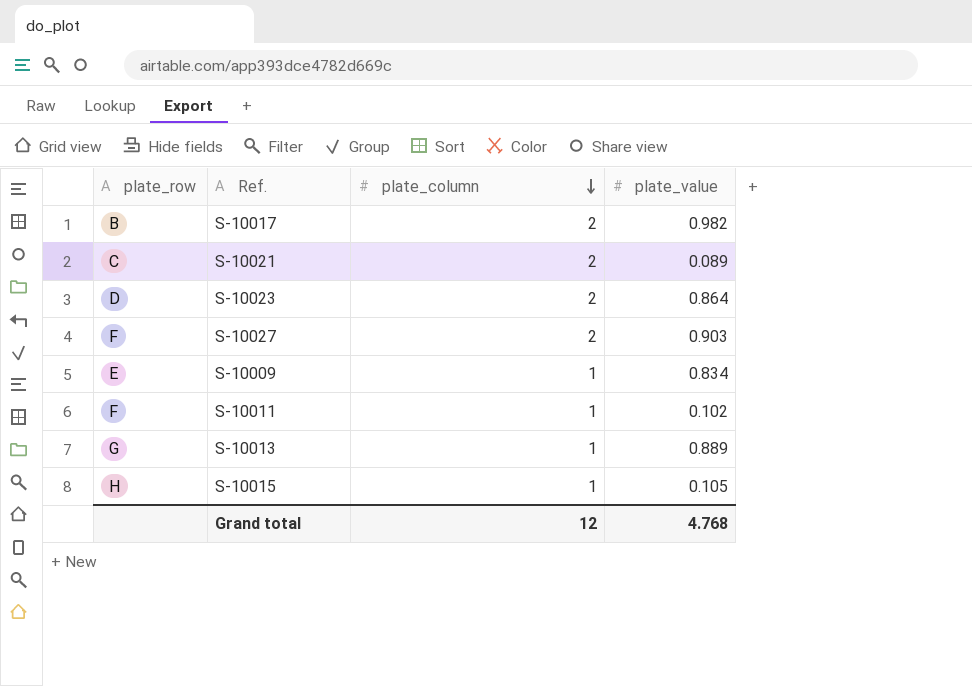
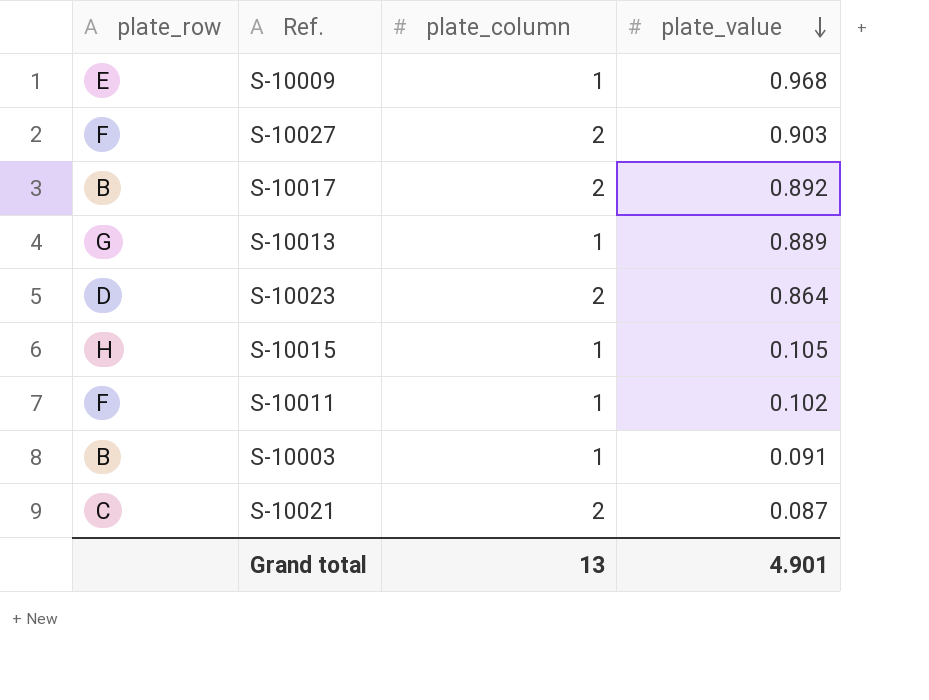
row order: plate_column descending -> plate_value descending
S-10009 | plate_value: 0.834 -> 0.968
S-10017 | plate_value: 0.982 -> 0.892
row S-10003: none -> B | 1 | 0.091
S-10021 | plate_value: 0.089 -> 0.087
Grand total | plate_column: 12 -> 13
Grand total | plate_value: 4.768 -> 4.901

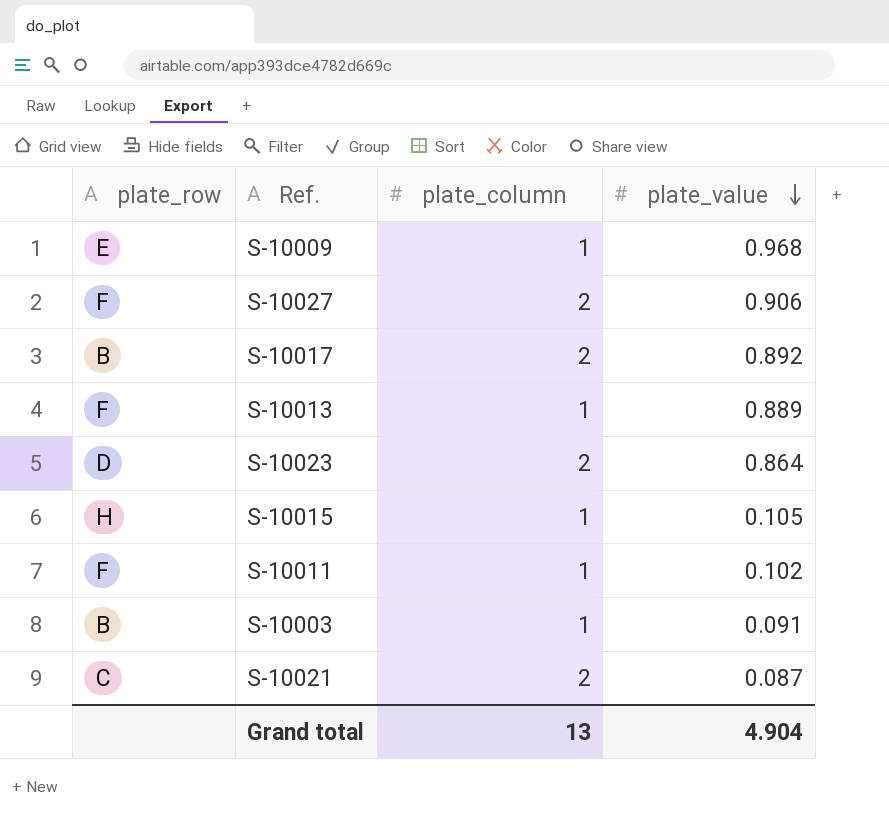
S-10027 | plate_value: 0.903 -> 0.906
S-10013 | plate_row: G -> F
Grand total | plate_value: 4.901 -> 4.904

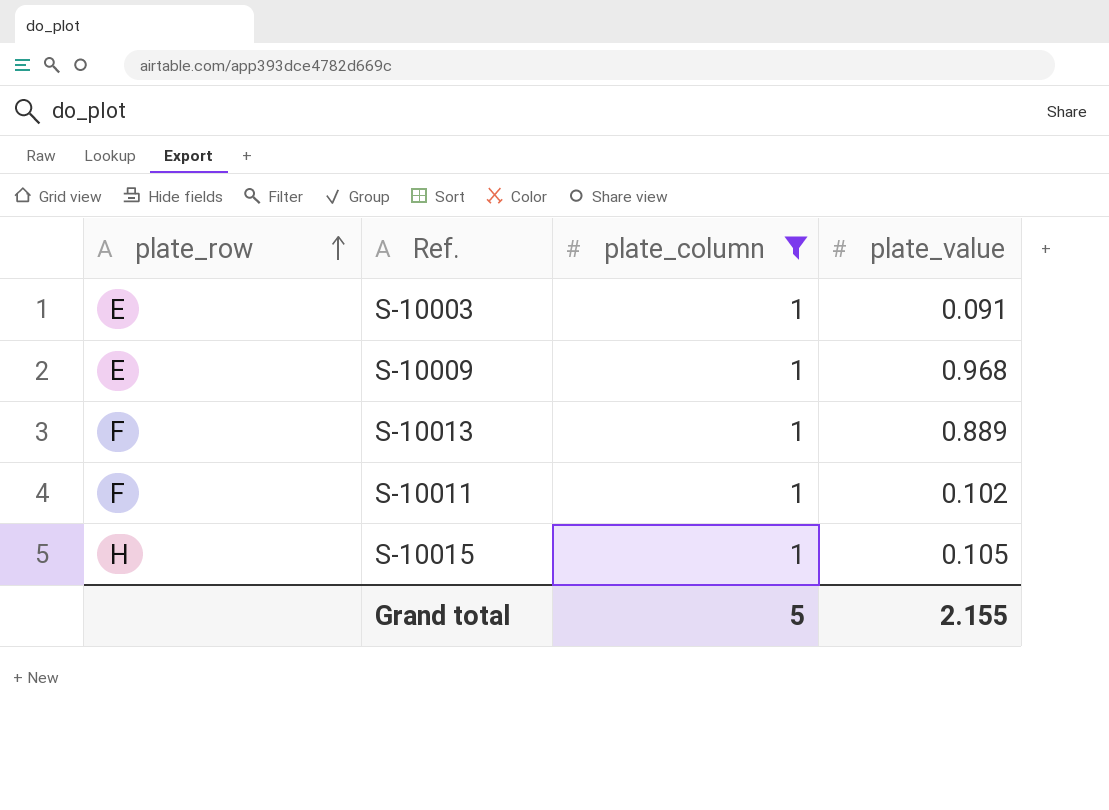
filter: none -> plate_column = 1
row order: plate_value descending -> plate_row ascending
S-10003 | plate_row: B -> E
Grand total | plate_column: 13 -> 5
Grand total | plate_value: 4.904 -> 2.155

